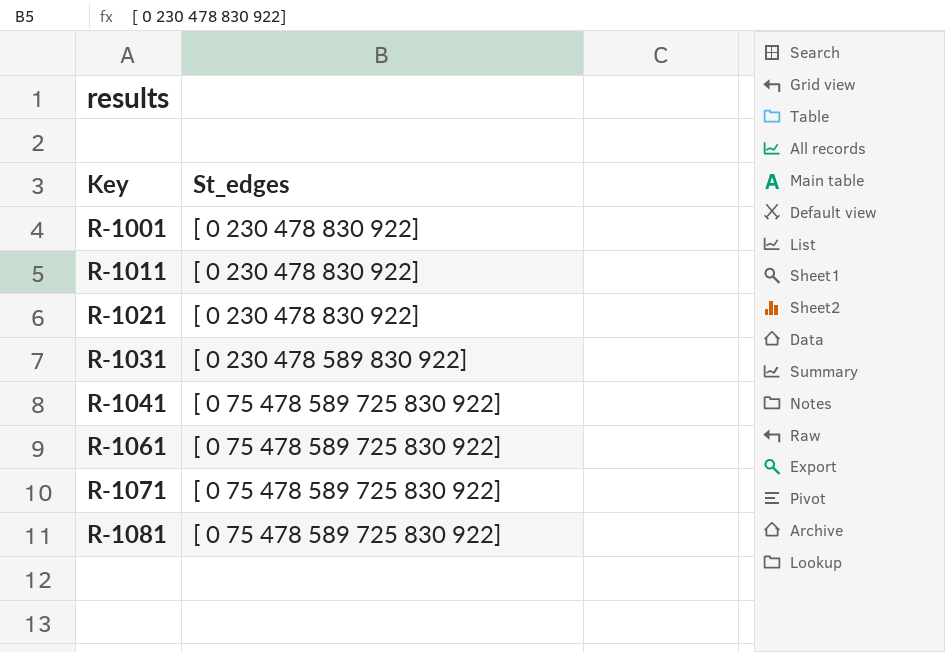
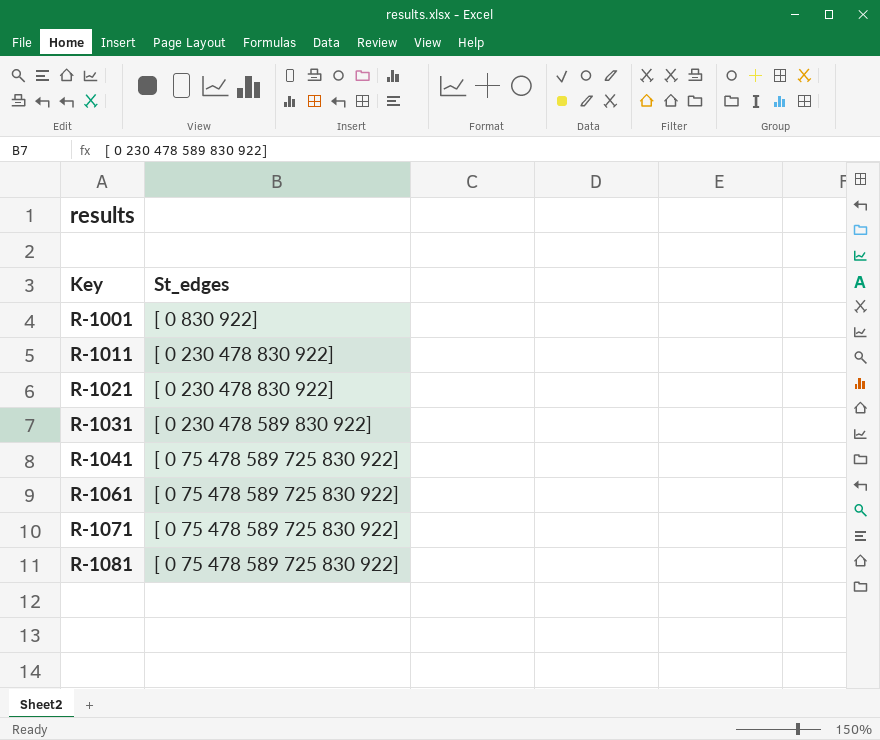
R-1001 | St_edges: [ 0 230 478 830 922] -> [ 0 830 922]

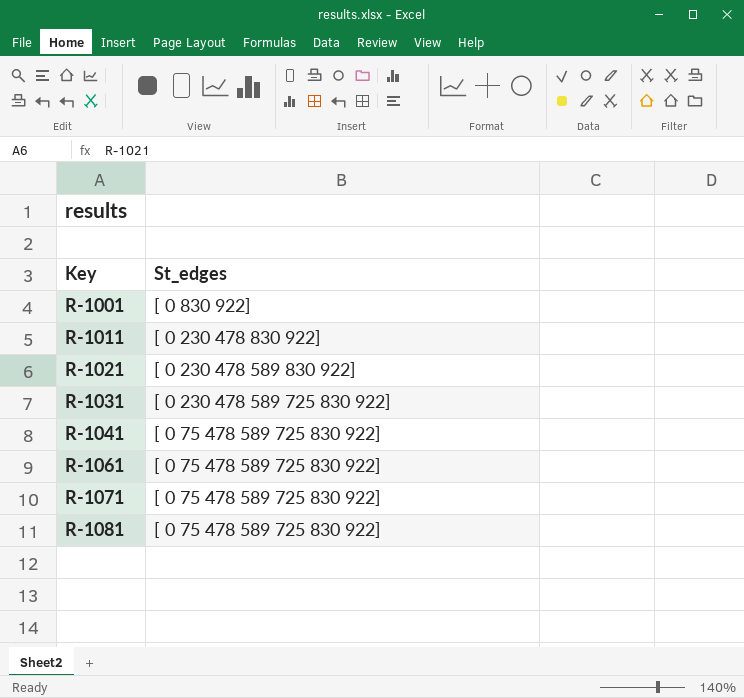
R-1021 | St_edges: [ 0 230 478 830 922] -> [ 0 230 478 589 830 922]
R-1031 | St_edges: [ 0 230 478 589 830 922] -> [ 0 230 478 589 725 830 922]

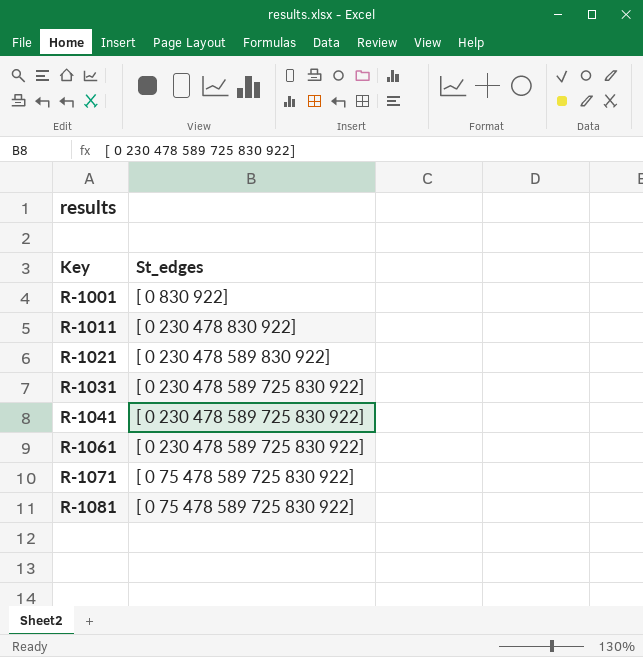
R-1041 | St_edges: [ 0 75 478 589 725 830 922] -> [ 0 230 478 589 725 830 922]
R-1061 | St_edges: [ 0 75 478 589 725 830 922] -> [ 0 230 478 589 725 830 922]

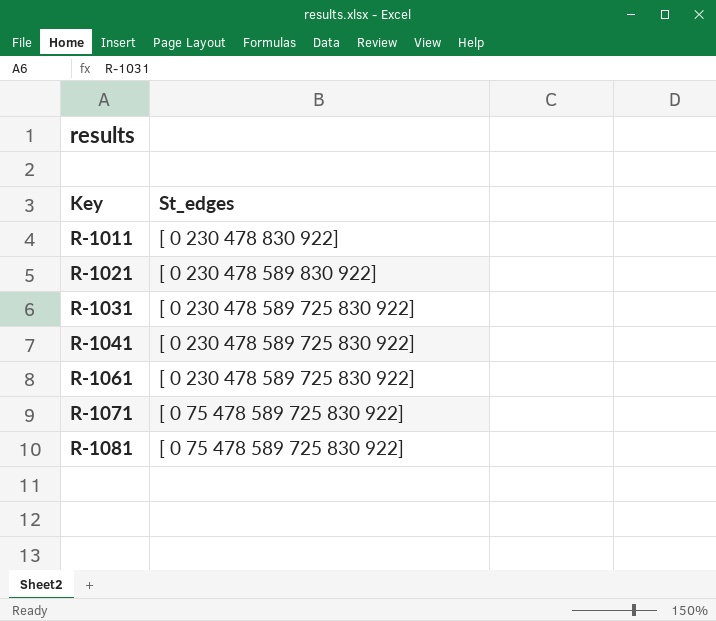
row R-1001: [ 0 830 922] -> none

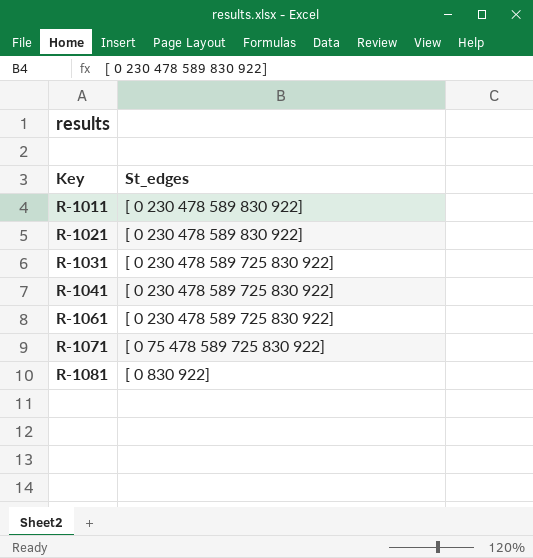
R-1011 | St_edges: [ 0 230 478 830 922] -> [ 0 230 478 589 830 922]
R-1081 | St_edges: [ 0 75 478 589 725 830 922] -> [ 0 830 922]

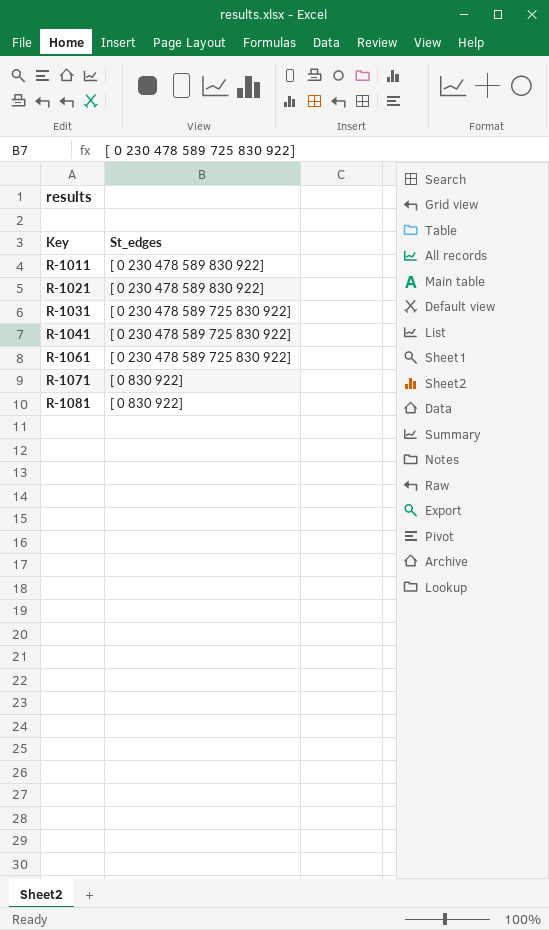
R-1071 | St_edges: [ 0 75 478 589 725 830 922] -> [ 0 830 922]

